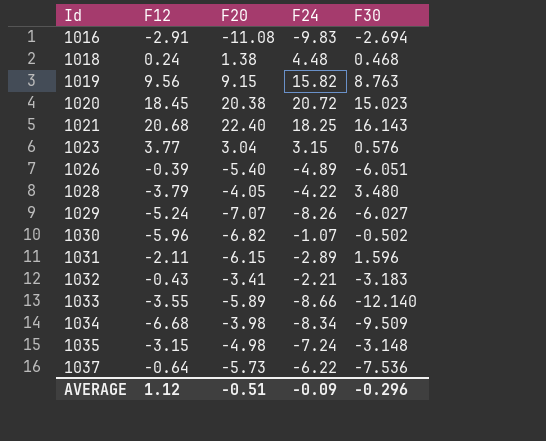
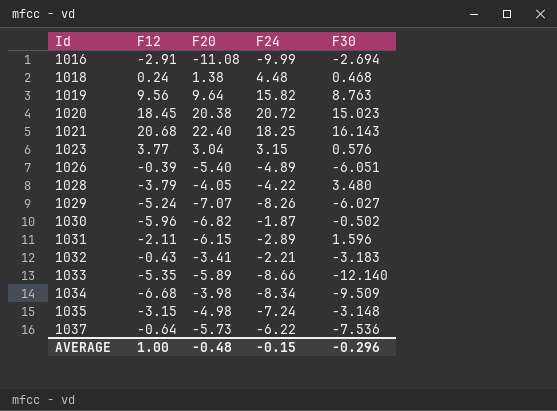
1016 | F24: -9.83 -> -9.99
1019 | F20: 9.15 -> 9.64
1030 | F24: -1.07 -> -1.87
1033 | F12: -3.55 -> -5.35
AVERAGE | F12: 1.12 -> 1.00
AVERAGE | F20: -0.51 -> -0.48
AVERAGE | F24: -0.09 -> -0.15

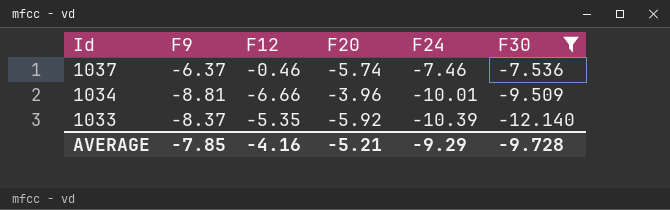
filter: none -> F30 <= -7.536
row order: Id ascending -> Id descending
column F9 | position: none -> 2
1037 | F12: -0.64 -> -0.46
1037 | F20: -5.73 -> -5.74
1037 | F24: -6.22 -> -7.46
1034 | F12: -6.68 -> -6.66
1034 | F20: -3.98 -> -3.96
1034 | F24: -8.34 -> -10.01
1033 | F20: -5.89 -> -5.92
1033 | F24: -8.66 -> -10.39
AVERAGE | F12: 1.00 -> -4.16
AVERAGE | F20: -0.48 -> -5.21
AVERAGE | F24: -0.15 -> -9.29
AVERAGE | F30: -0.296 -> -9.728

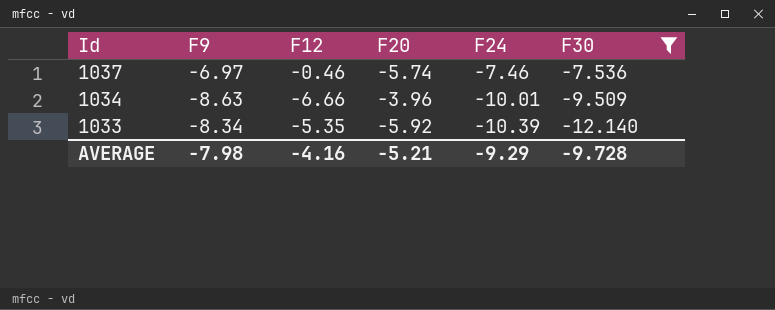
1037 | F9: -6.37 -> -6.97
1034 | F9: -8.81 -> -8.63
1033 | F9: -8.37 -> -8.34
AVERAGE | F9: -7.85 -> -7.98

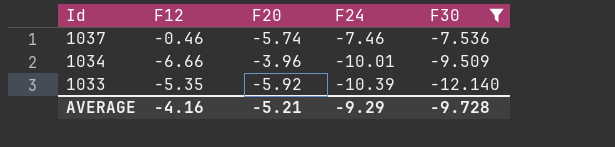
column F9 | position: 2 -> none

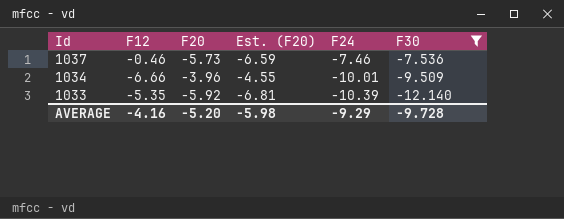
column Est. (F20) | formula: none -> [F20] * 1.15
1037 | F20: -5.74 -> -5.73
AVERAGE | F20: -5.21 -> -5.20

